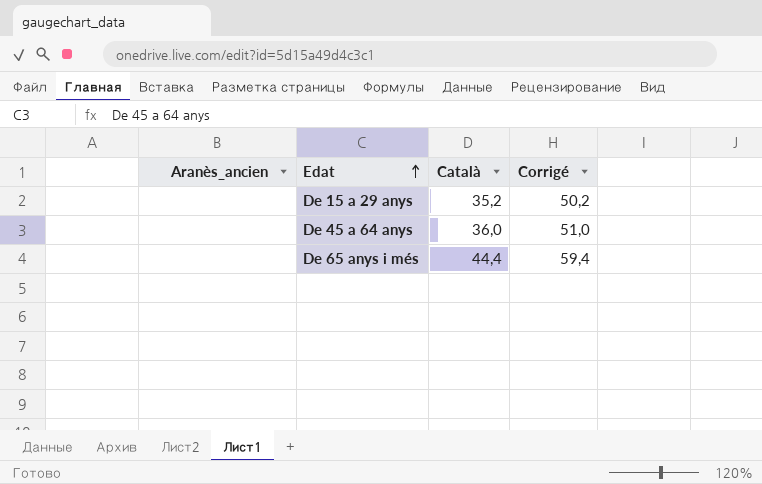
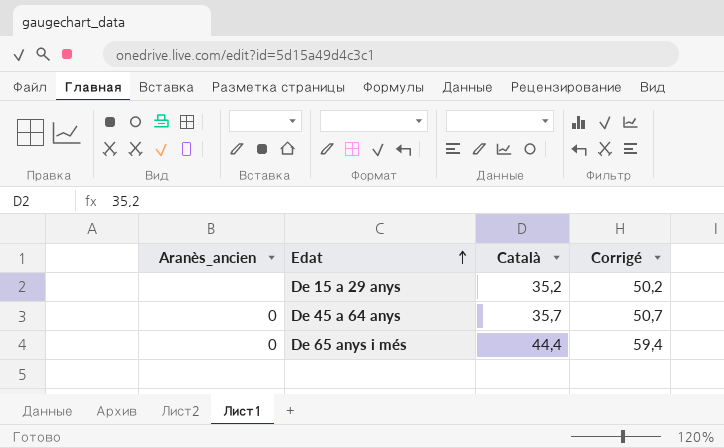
De 45 a 64 anys | Aranès_ancien: none -> 0
De 45 a 64 anys | Català: 36,0 -> 35,7
De 45 a 64 anys | Corrigé: 51,0 -> 50,7
De 65 anys i més | Aranès_ancien: none -> 0

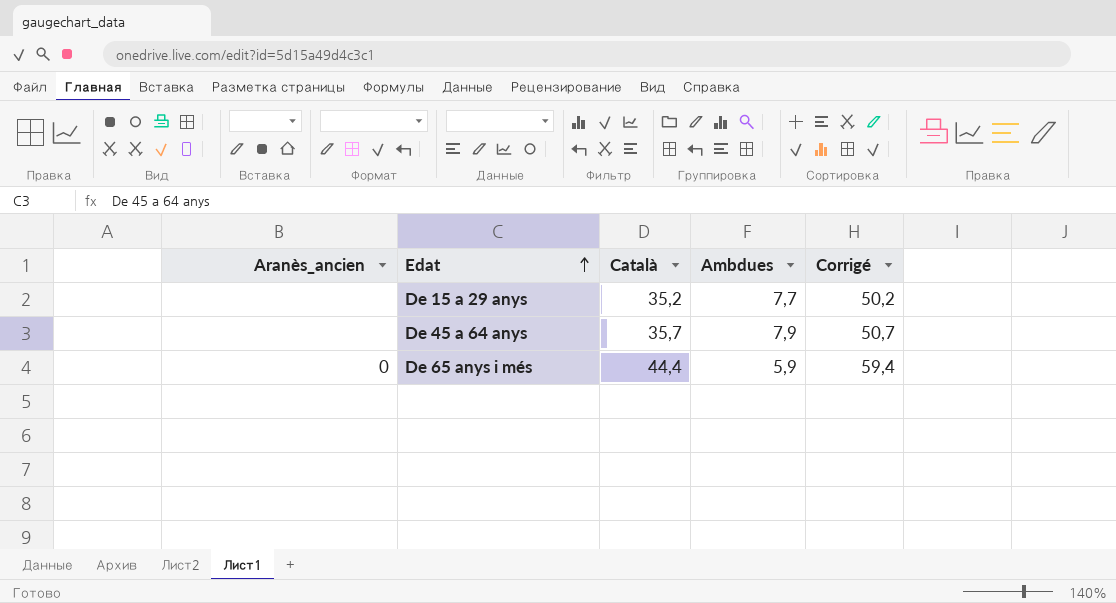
column Ambdues | position: none -> 4
De 45 a 64 anys | Aranès_ancien: 0 -> none

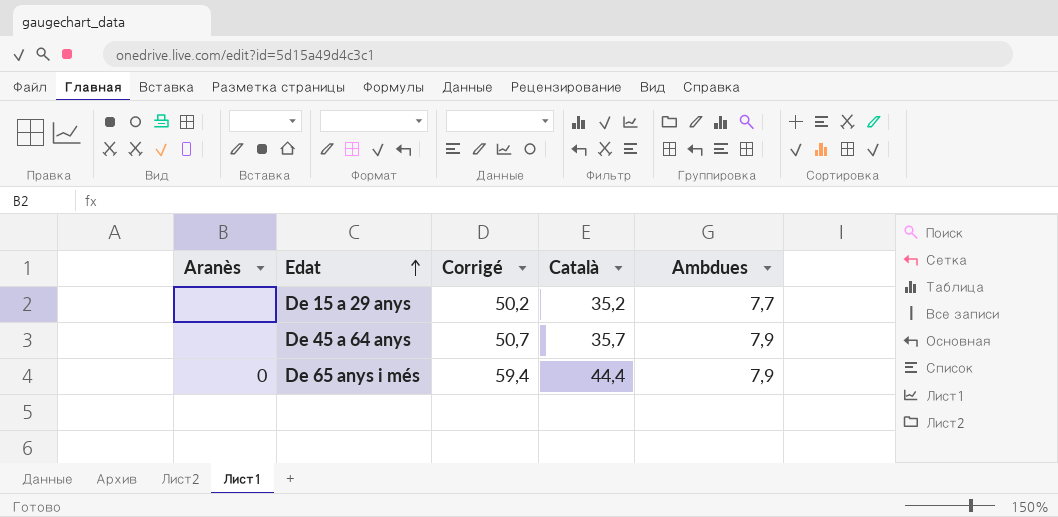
column name: Aranès_ancien -> Aranès
column Corrigé | position: 5 -> 3
De 65 anys i més | Ambdues: 5,9 -> 7,9

